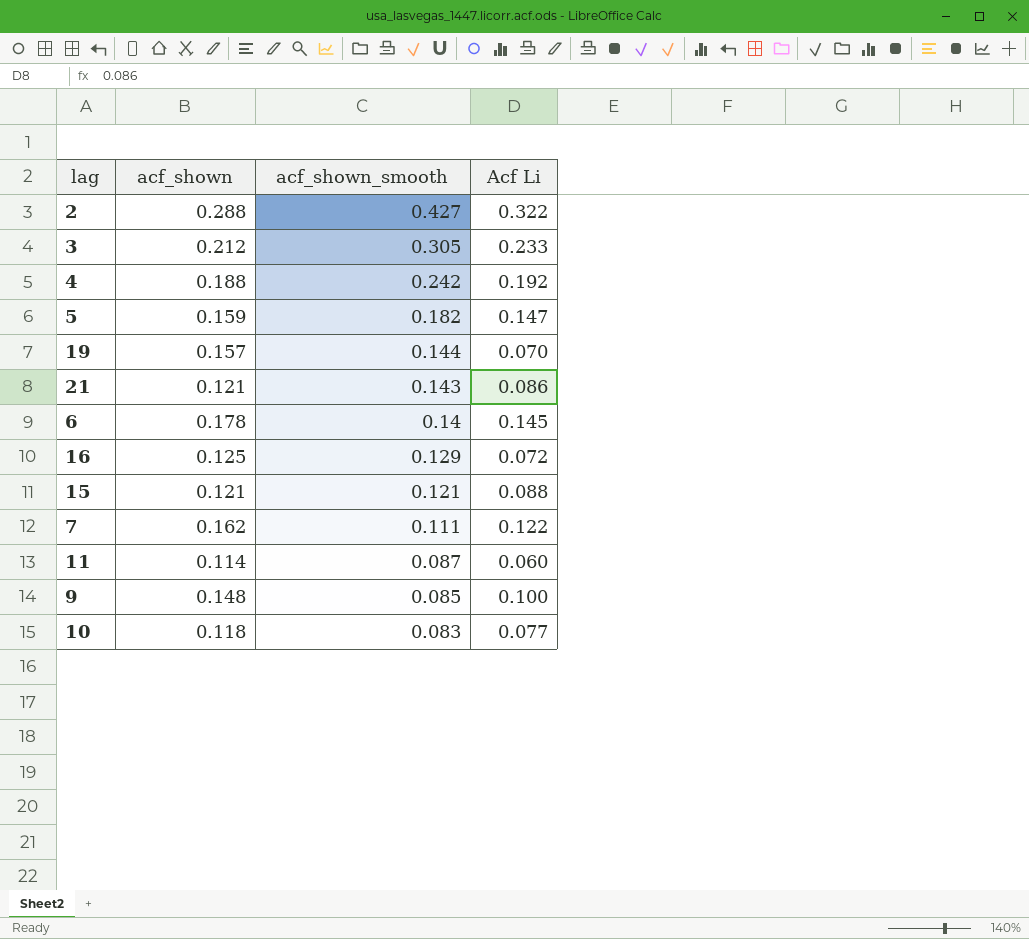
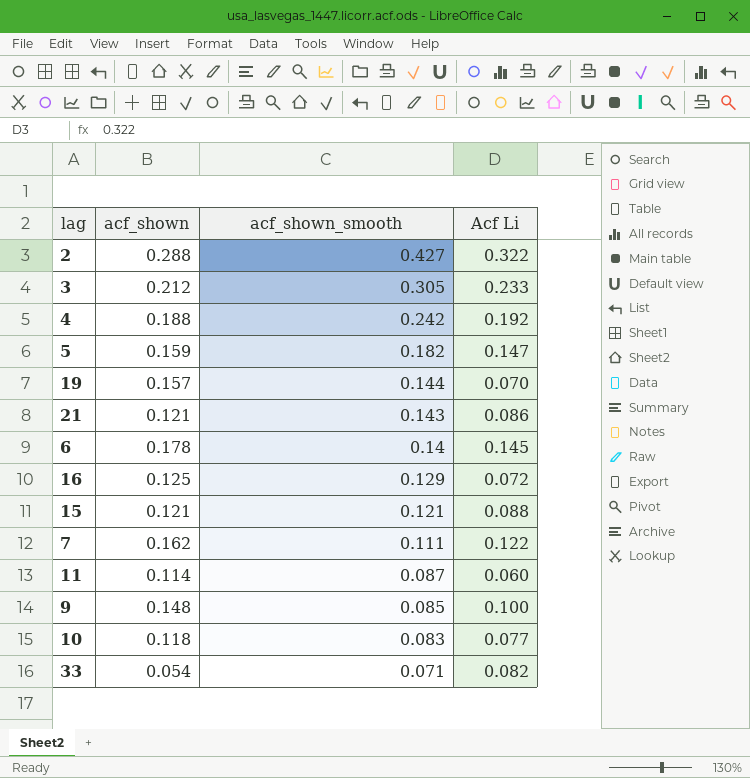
row 33: none -> 0.054 | 0.071 | 0.082

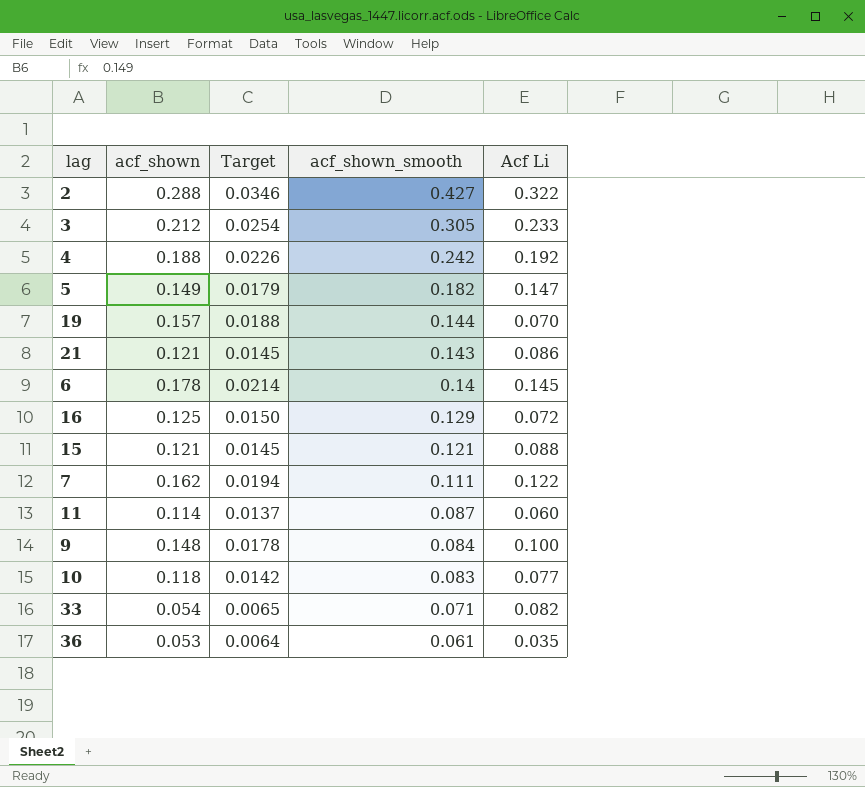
column Target | formula: none -> [acf_shown] * 0.12
5 | acf_shown: 0.159 -> 0.149
9 | acf_shown_smooth: 0.085 -> 0.084
row 36: none -> 0.053 | 0.0064 | 0.061 | 0.035

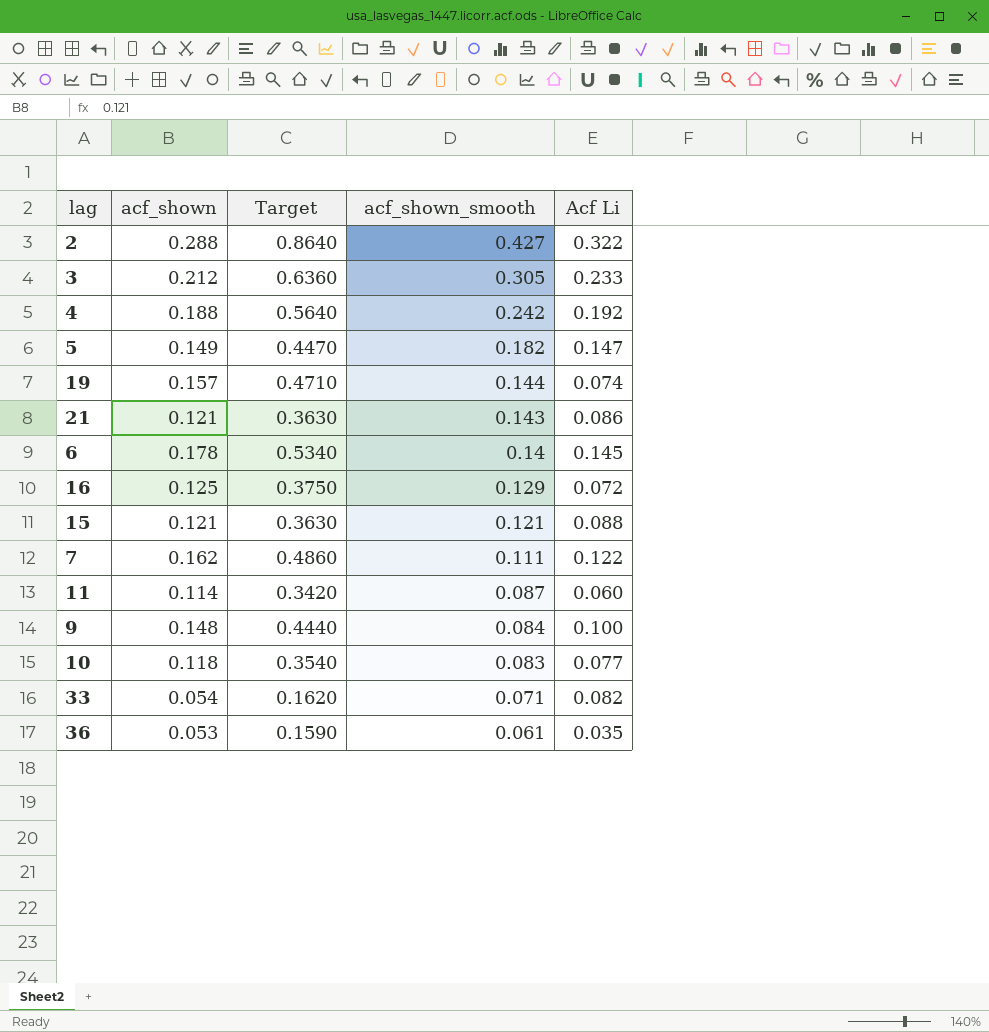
column Target | formula: [acf_shown] * 0.12 -> [acf_shown] * 3
19 | Acf Li: 0.070 -> 0.074

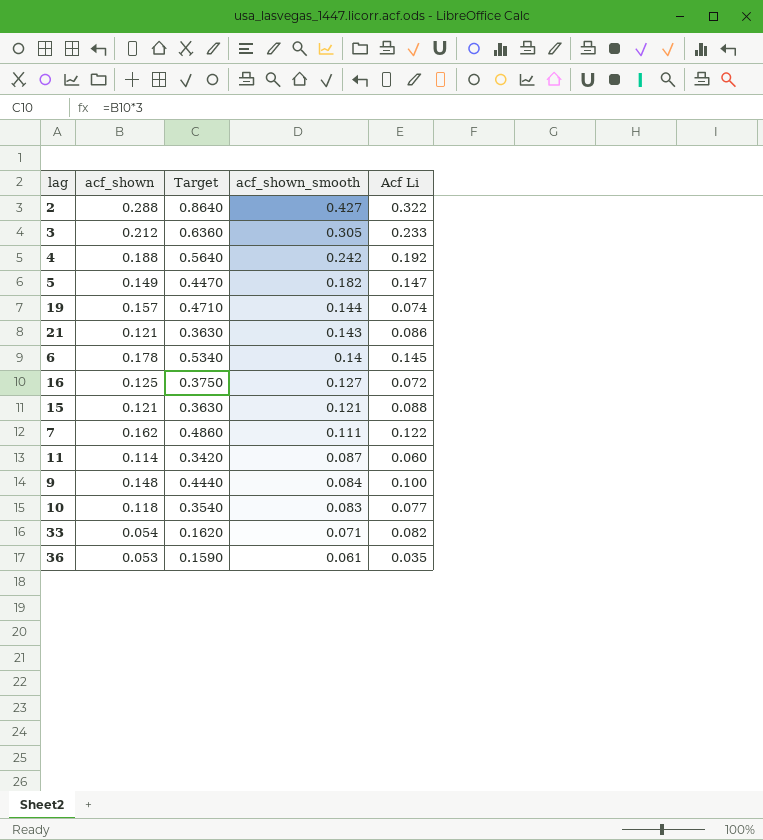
16 | acf_shown_smooth: 0.129 -> 0.127

